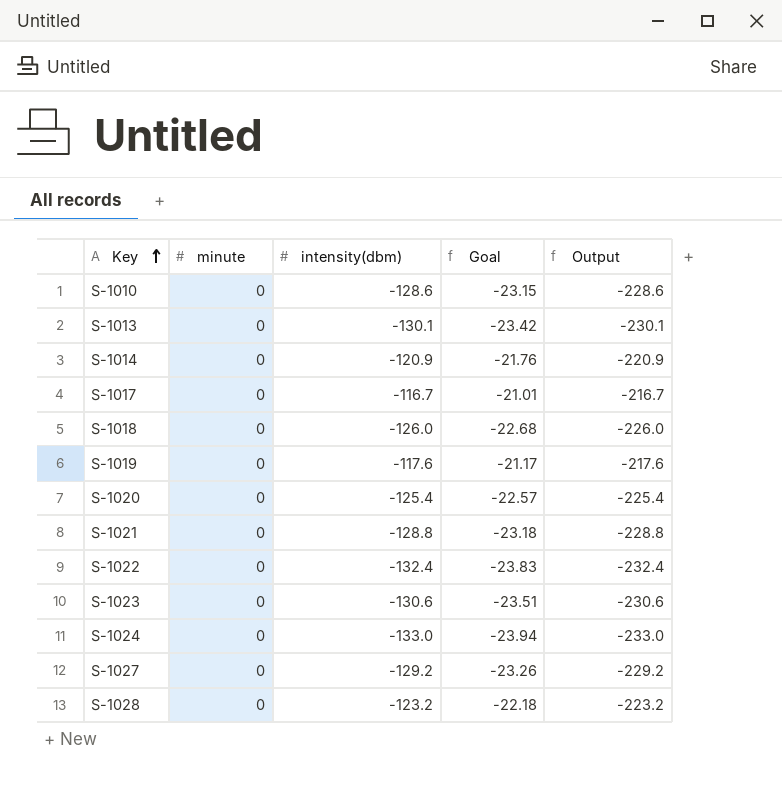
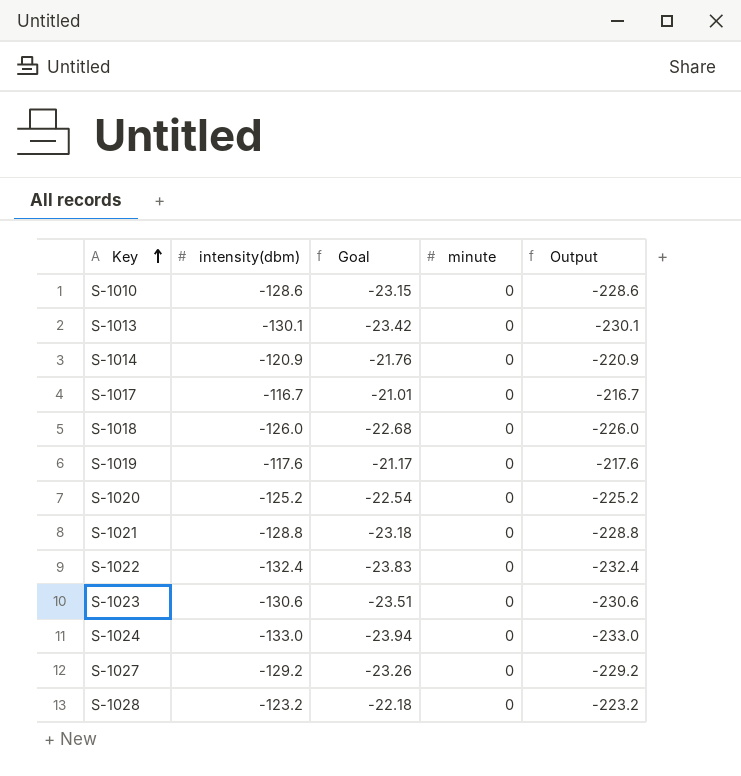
column minute | position: 2 -> 4
S-1020 | intensity(dbm): -125.4 -> -125.2
S-1020 | Goal: -22.57 -> -22.54
S-1020 | Output: -225.4 -> -225.2

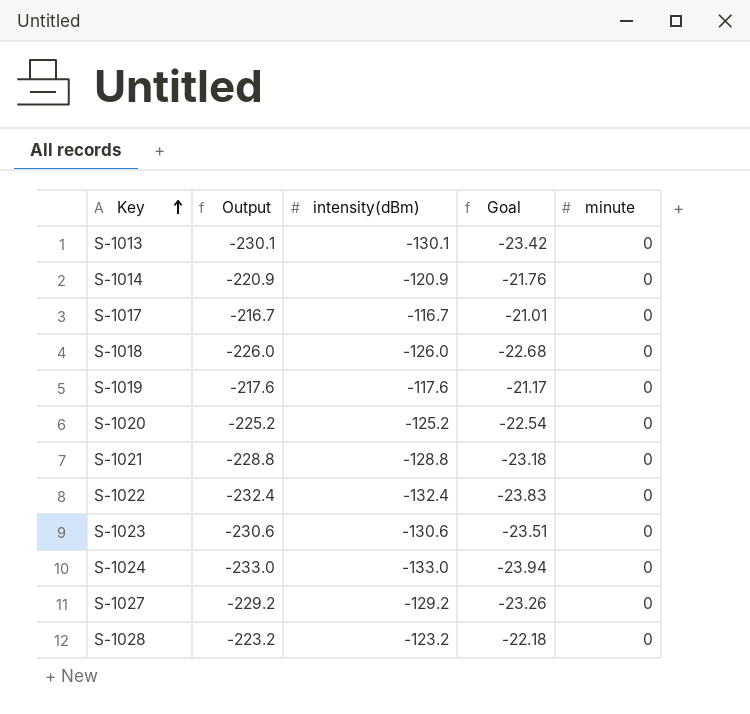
column Output | position: 5 -> 2
column name: intensity(dbm) -> intensity(dBm)
row S-1010: -128.6 | -23.15 | 0 | -228.6 -> none

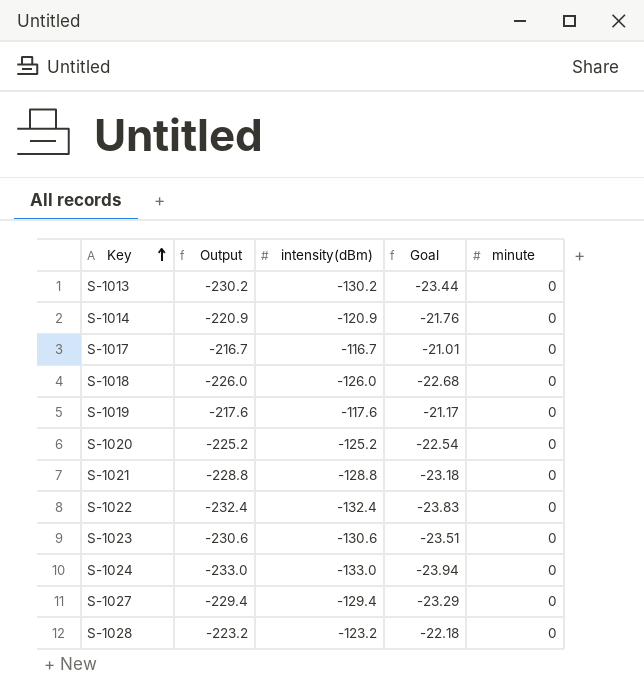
S-1013 | Output: -230.1 -> -230.2
S-1013 | intensity(dBm): -130.1 -> -130.2
S-1013 | Goal: -23.42 -> -23.44
S-1027 | Output: -229.2 -> -229.4
S-1027 | intensity(dBm): -129.2 -> -129.4
S-1027 | Goal: -23.26 -> -23.29

